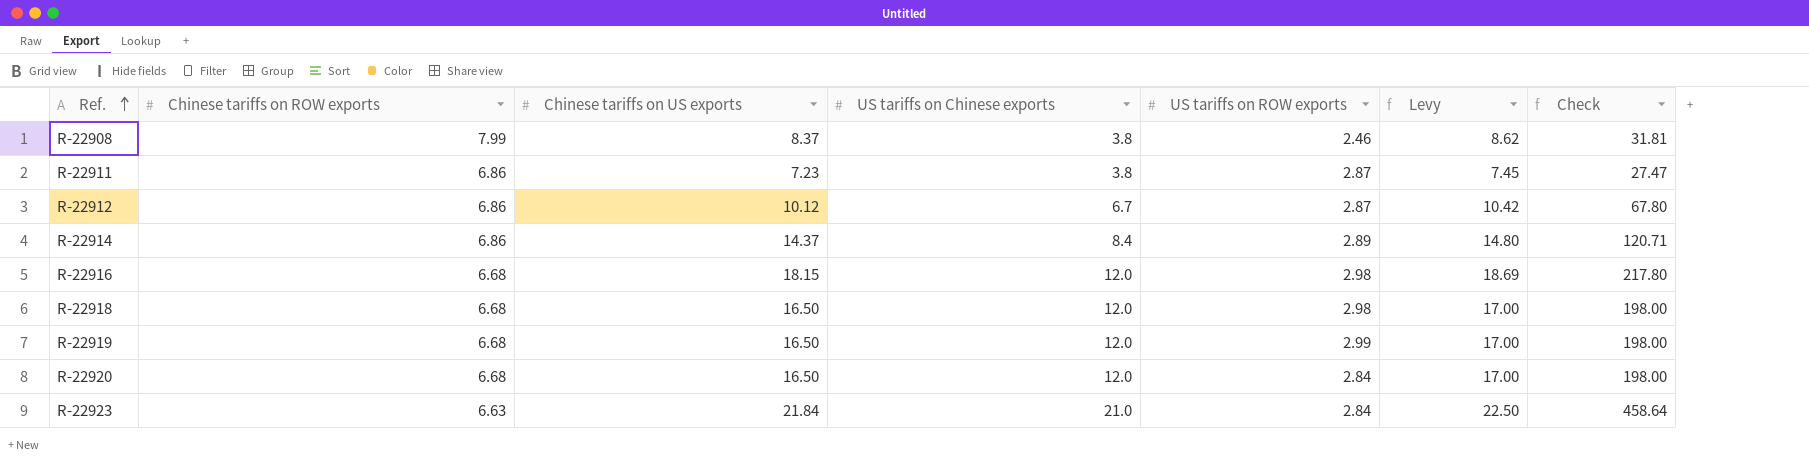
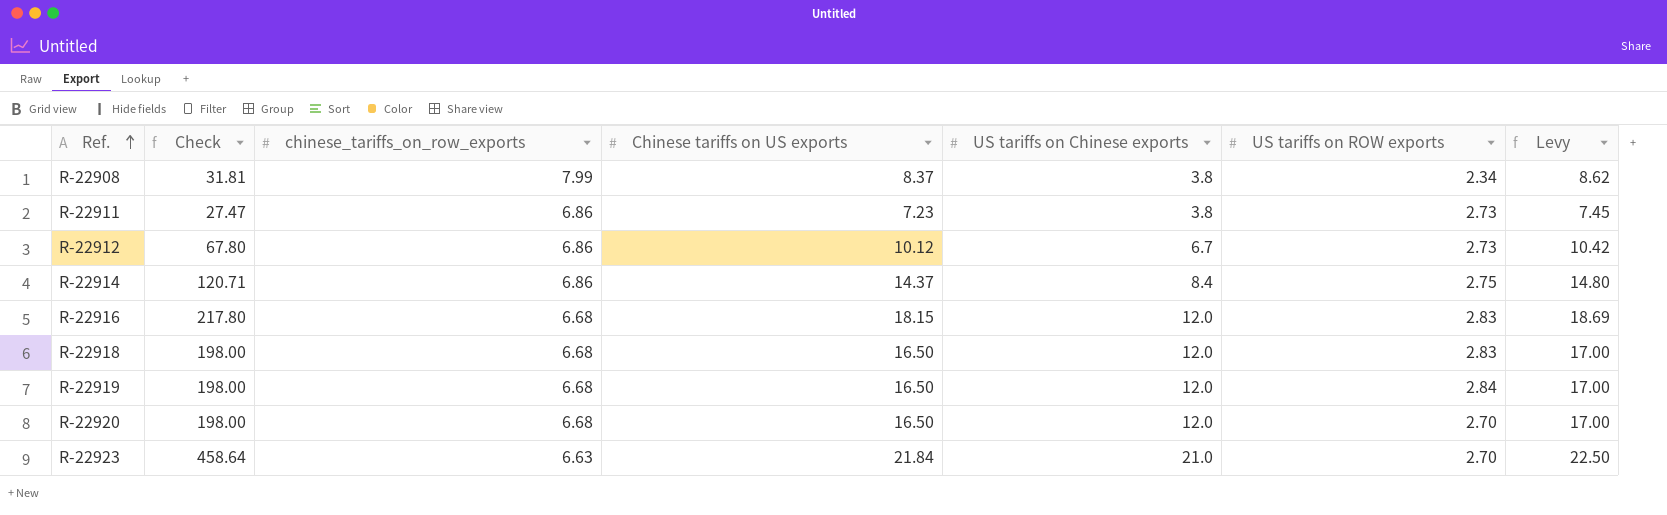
column Check | position: 7 -> 2
column name: Chinese tariffs on ROW exports -> chinese_tariffs_on_row_exports
R-22908 | US tariffs on ROW exports: 2.46 -> 2.34
R-22911 | US tariffs on ROW exports: 2.87 -> 2.73
R-22912 | US tariffs on ROW exports: 2.87 -> 2.73
R-22914 | US tariffs on ROW exports: 2.89 -> 2.75
R-22916 | US tariffs on ROW exports: 2.98 -> 2.83
R-22918 | US tariffs on ROW exports: 2.98 -> 2.83
R-22919 | US tariffs on ROW exports: 2.99 -> 2.84
R-22920 | US tariffs on ROW exports: 2.84 -> 2.70
R-22923 | US tariffs on ROW exports: 2.84 -> 2.70

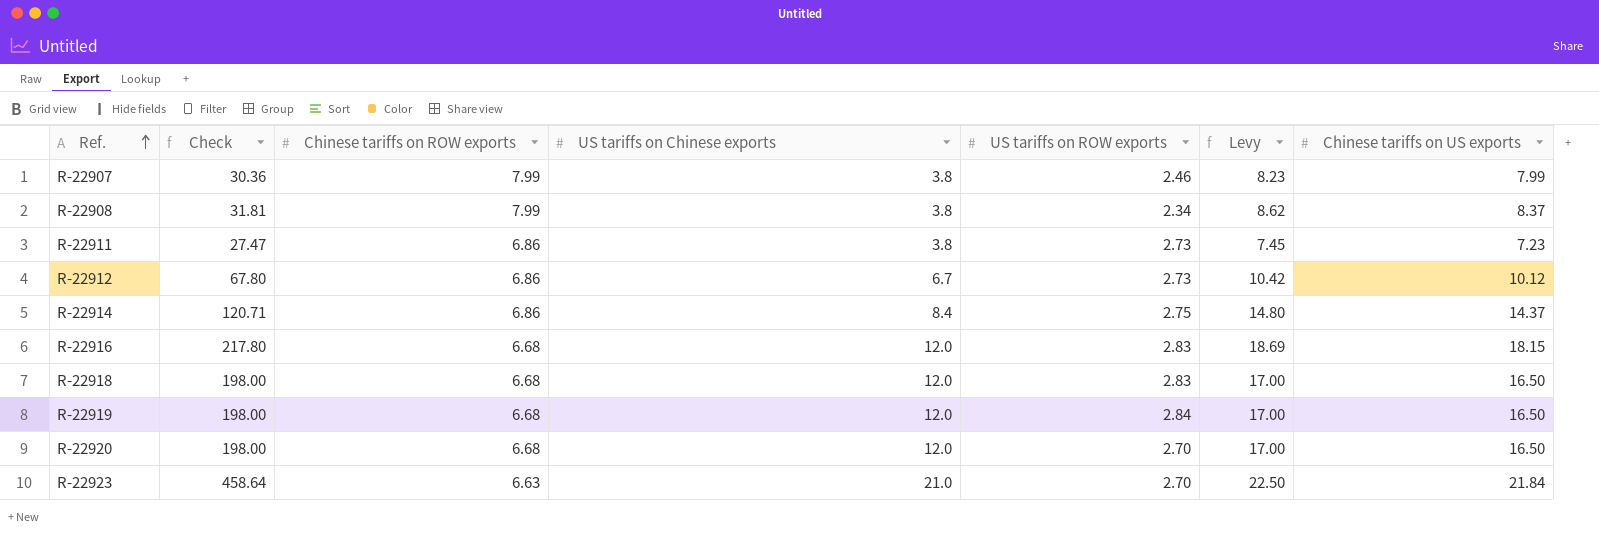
column name: chinese_tariffs_on_row_exports -> Chinese tariffs on ROW exports
column Chinese tariffs on US exports | position: 4 -> 7
row R-22907: none -> 30.36 | 7.99 | 3.8 | 2.46 | 8.23 | 7.99

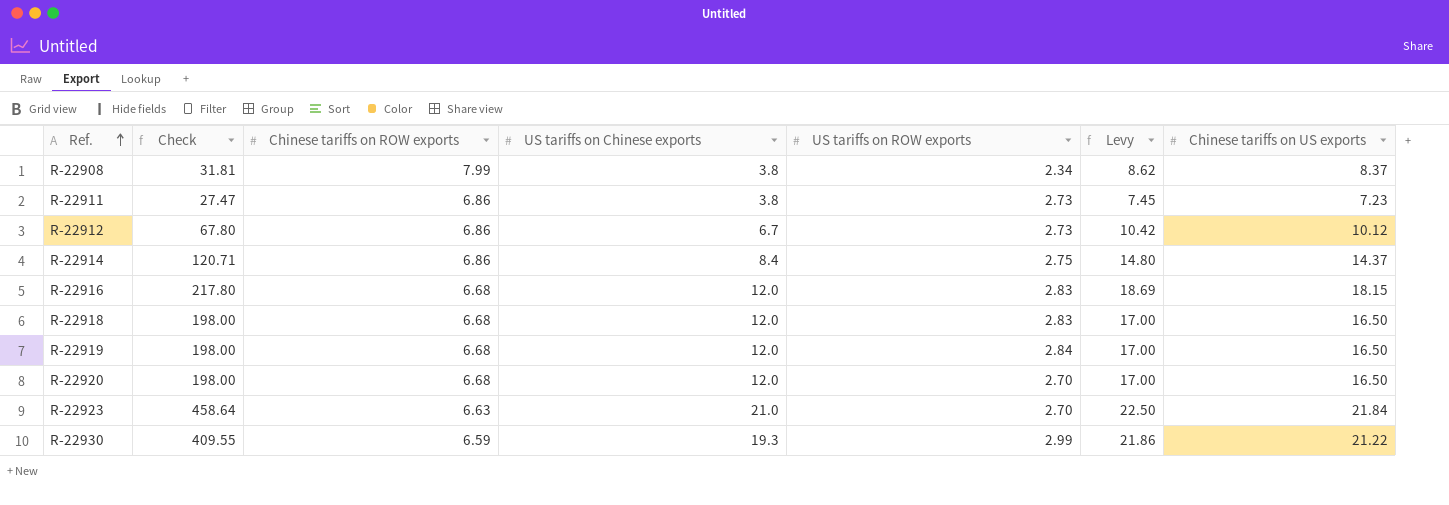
row R-22907: 30.36 | 7.99 | 3.8 | 2.46 | 8.23 | 7.99 -> none
row R-22930: none -> 409.55 | 6.59 | 19.3 | 2.99 | 21.86 | 21.22

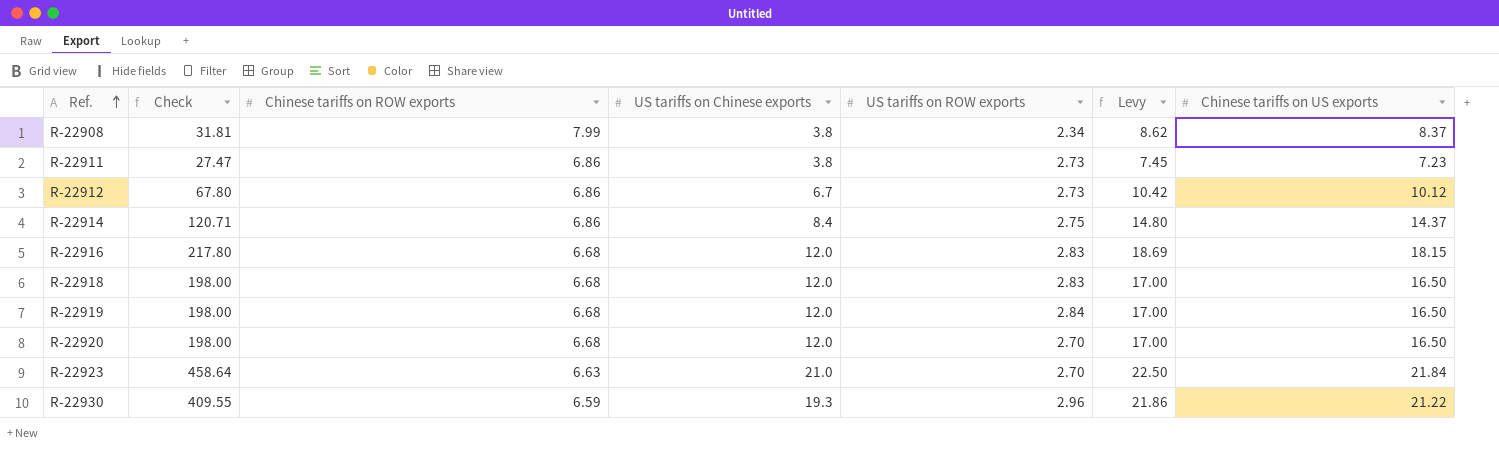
R-22930 | US tariffs on ROW exports: 2.99 -> 2.96

